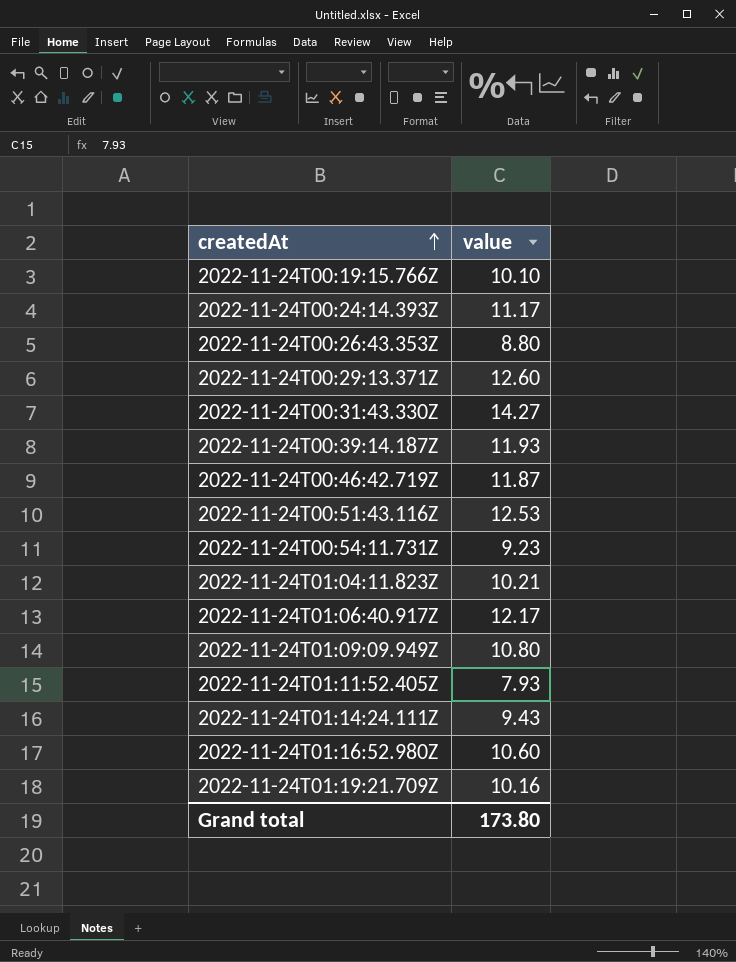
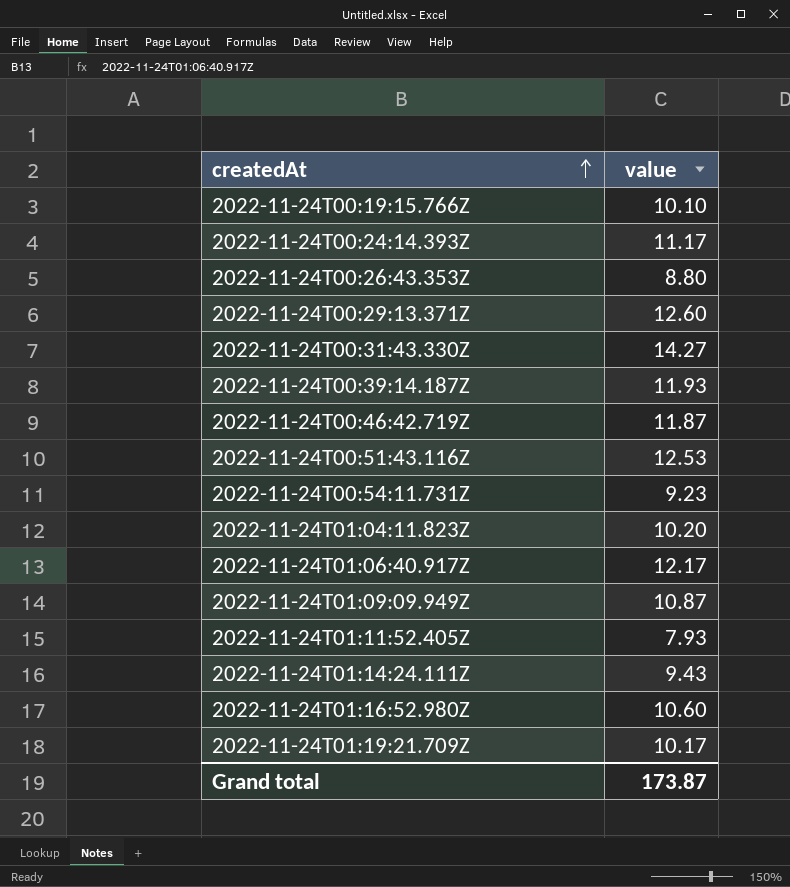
2022-11-24T01:04:11.823Z | value: 10.21 -> 10.20
2022-11-24T01:09:09.949Z | value: 10.80 -> 10.87
2022-11-24T01:19:21.709Z | value: 10.16 -> 10.17
Grand total | value: 173.80 -> 173.87

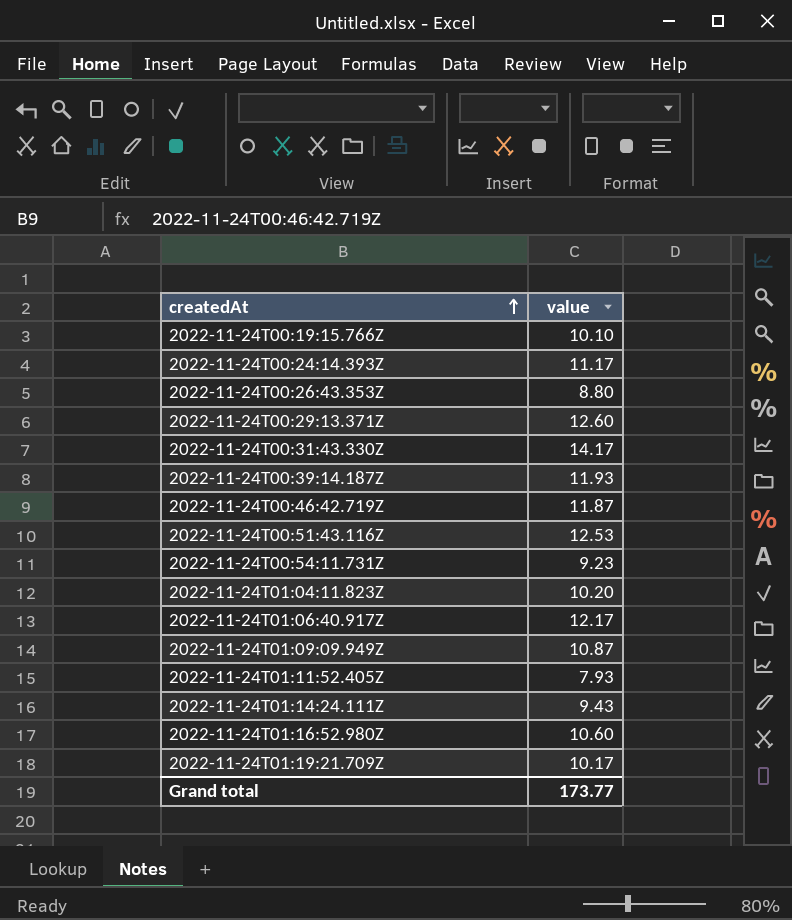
2022-11-24T00:31:43.330Z | value: 14.27 -> 14.17
Grand total | value: 173.87 -> 173.77

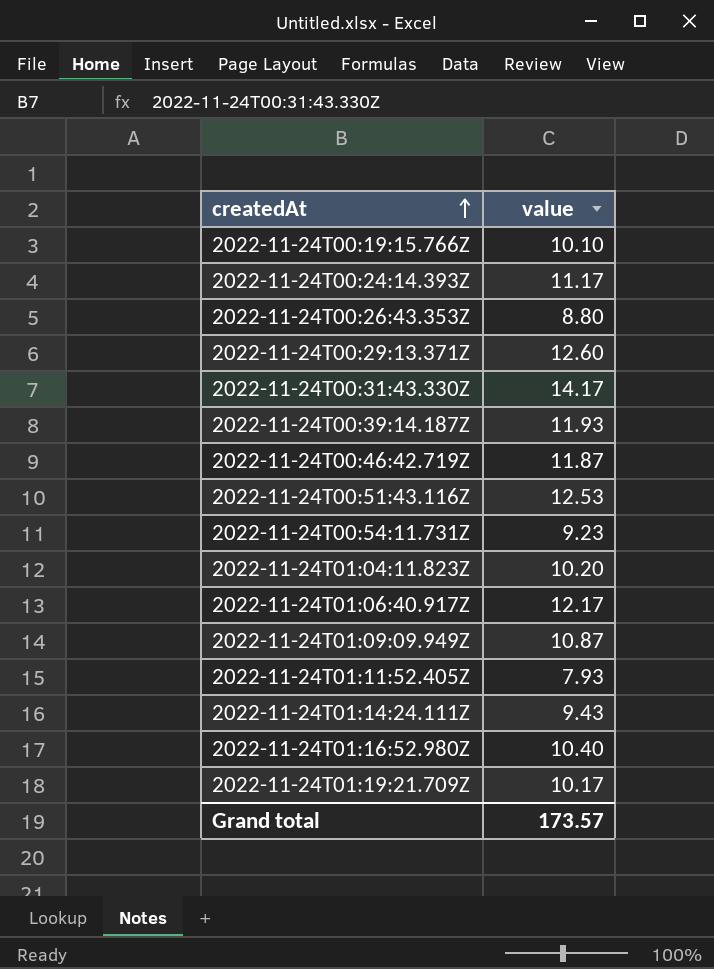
2022-11-24T01:16:52.980Z | value: 10.60 -> 10.40
Grand total | value: 173.77 -> 173.57

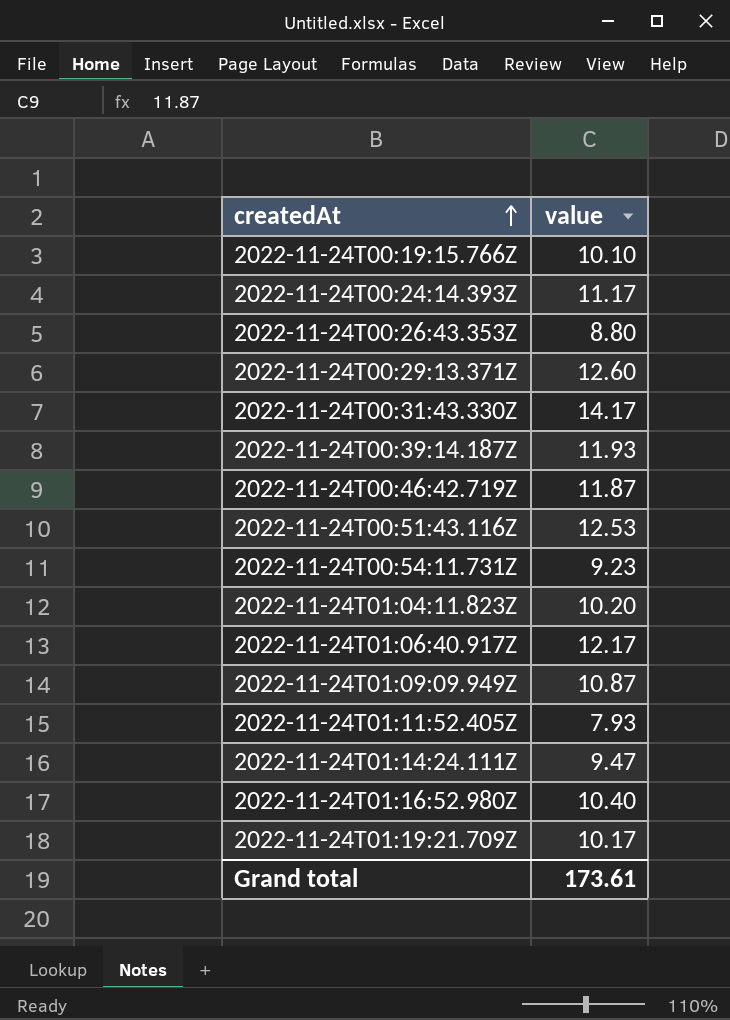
2022-11-24T01:14:24.111Z | value: 9.43 -> 9.47
Grand total | value: 173.57 -> 173.61

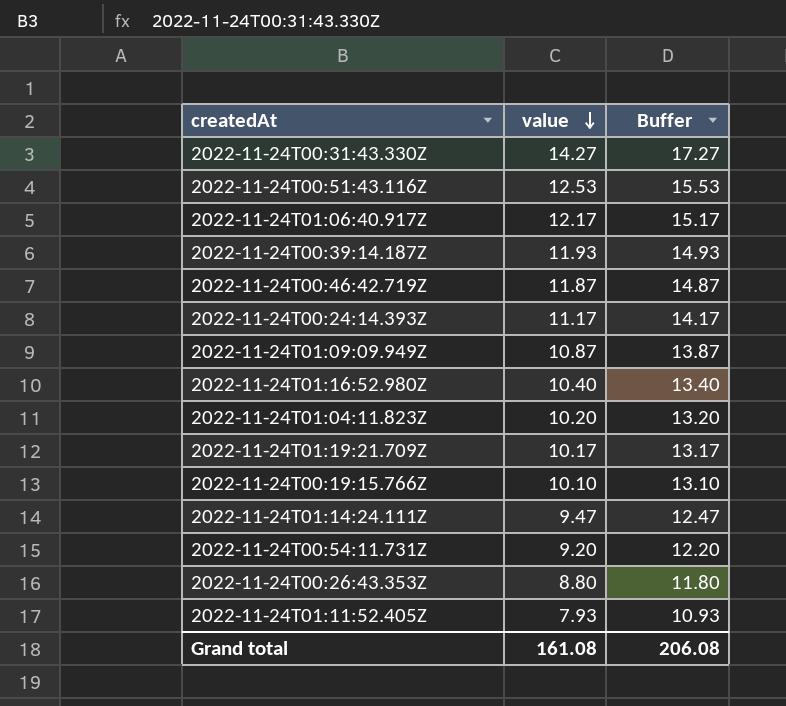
row order: createdAt ascending -> value descending
column Buffer | formula: none -> [value] + 3
row 2022-11-24T00:29:13.371Z: 12.60 -> none
2022-11-24T00:31:43.330Z | value: 14.17 -> 14.27
2022-11-24T00:54:11.731Z | value: 9.23 -> 9.20
Grand total | value: 173.61 -> 161.08

